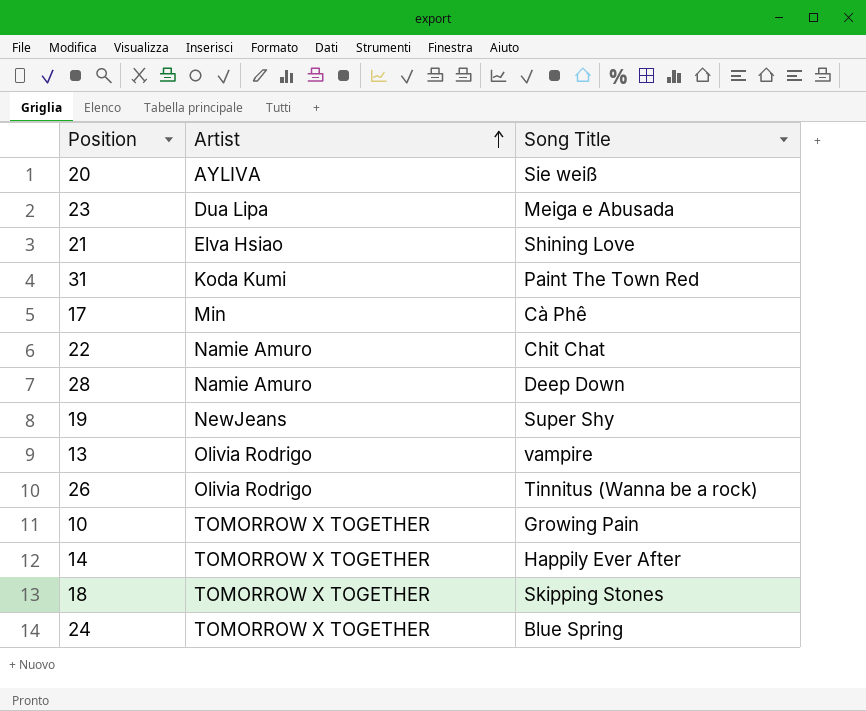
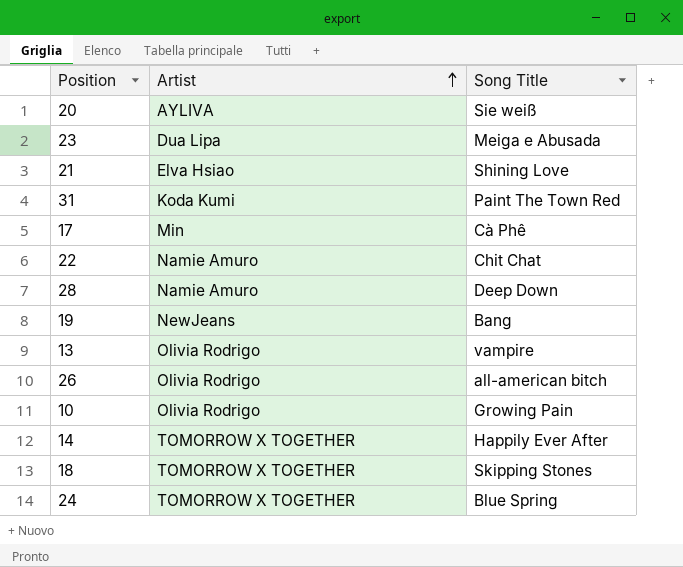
19 | Song Title: Super Shy -> Bang
26 | Song Title: Tinnitus (Wanna be a rock) -> all-american bitch
10 | Artist: TOMORROW X TOGETHER -> Olivia Rodrigo

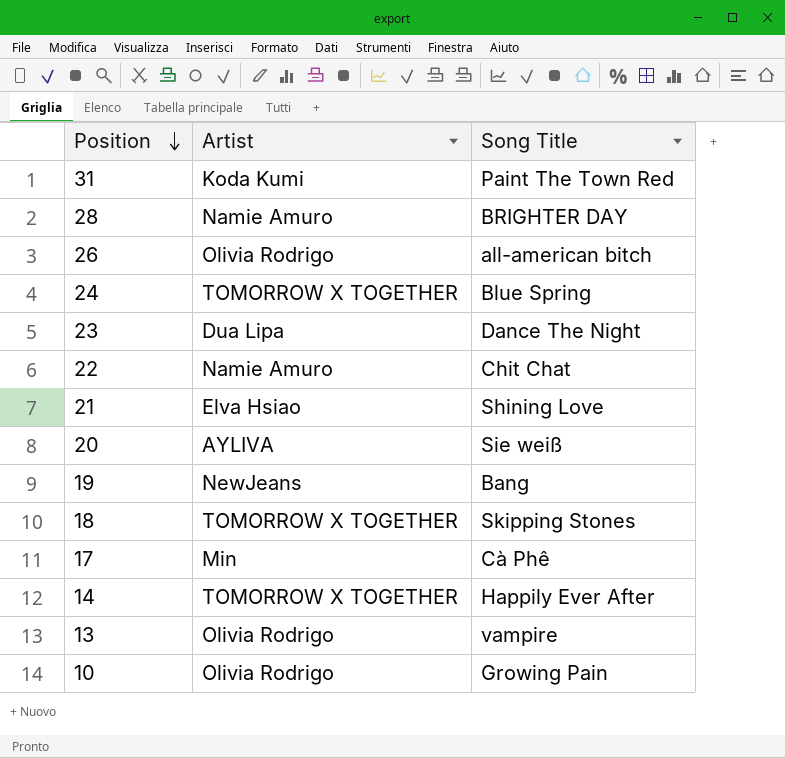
row order: Artist ascending -> Position descending
28 | Song Title: Deep Down -> BRIGHTER DAY
23 | Song Title: Meiga e Abusada -> Dance The Night

